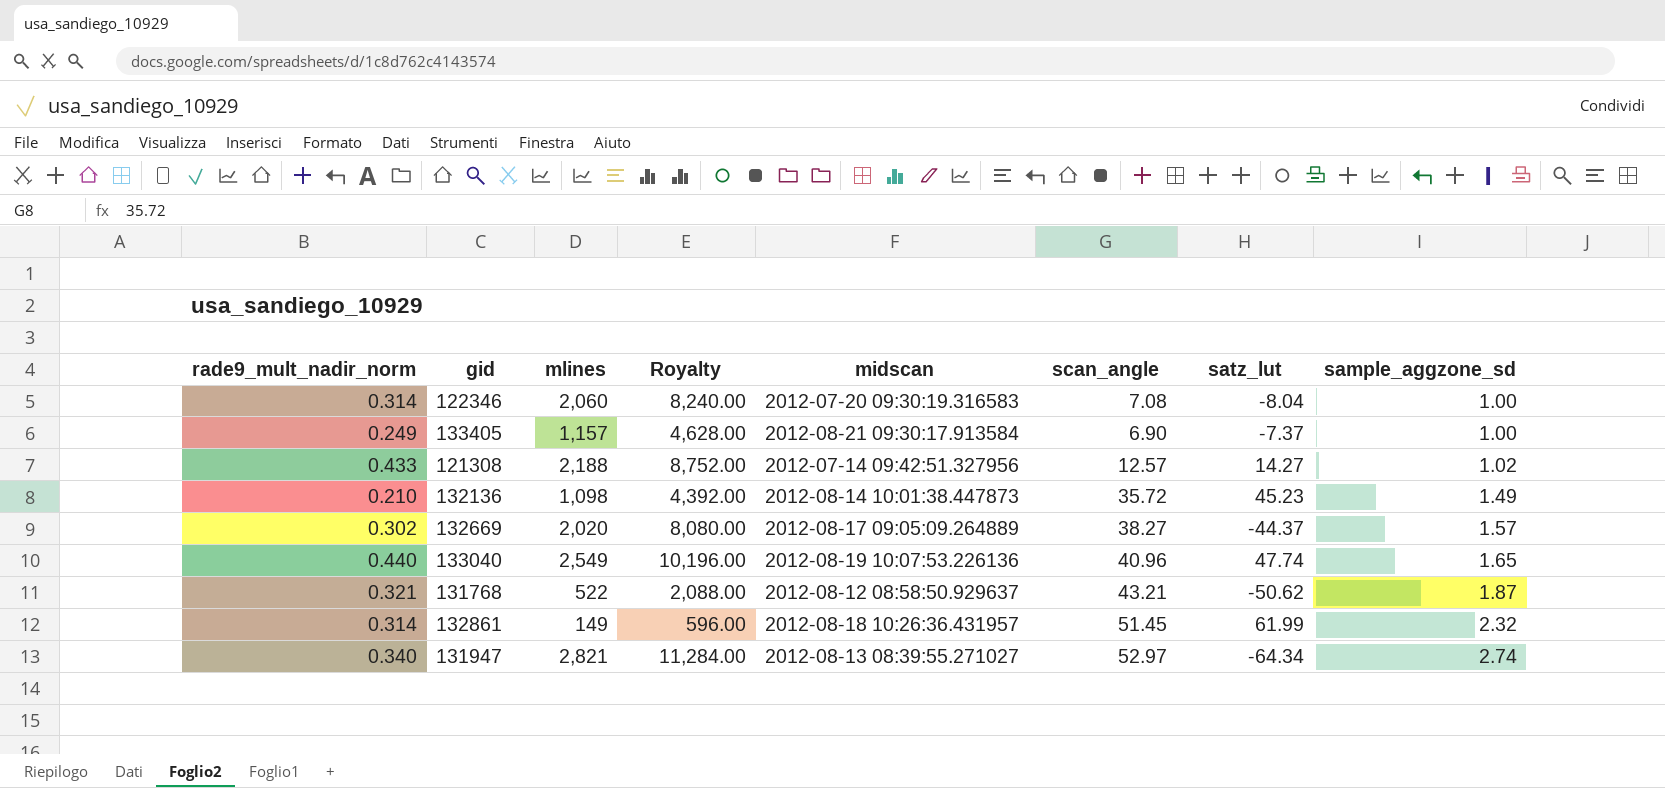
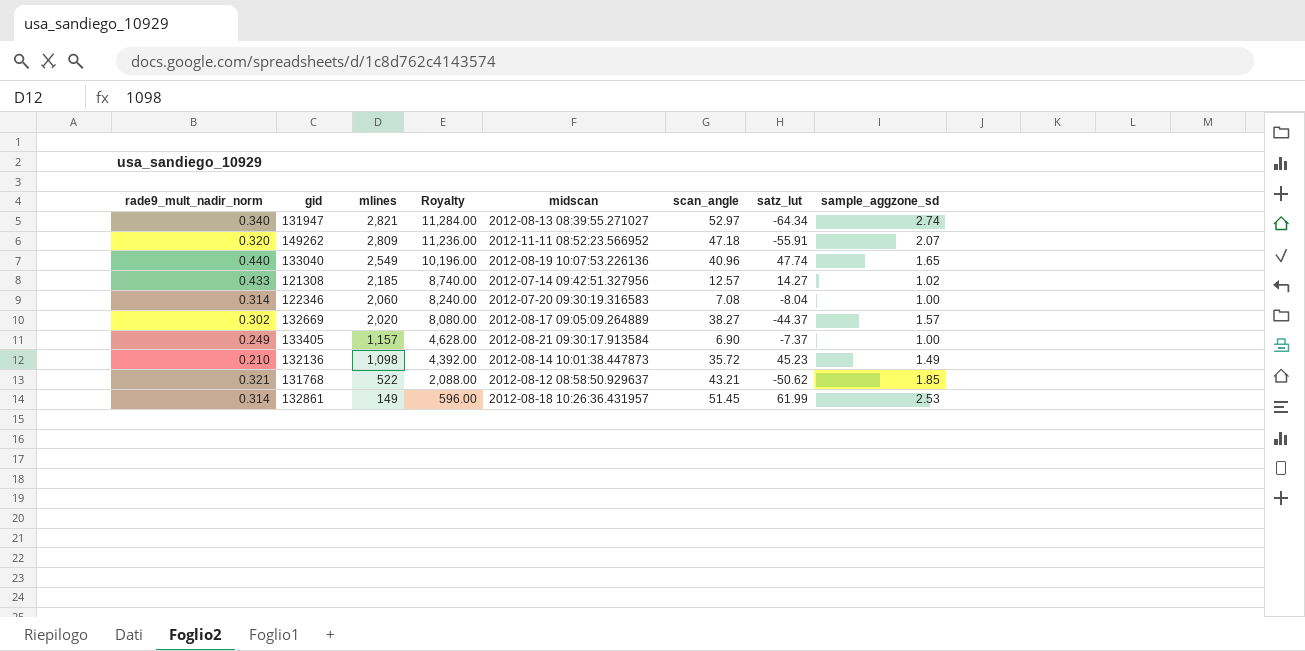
row order: sample_aggzone_sd ascending -> mlines descending
row 149262: none -> 0.320 | 2,809 | 11,236.00 | 2012-11-11 08:52:23.566952 | 47.18 | -55.91 | 2.07
121308 | mlines: 2,188 -> 2,185
121308 | Royalty: 8,752.00 -> 8,740.00
131768 | sample_aggzone_sd: 1.87 -> 1.85
132861 | sample_aggzone_sd: 2.32 -> 2.53

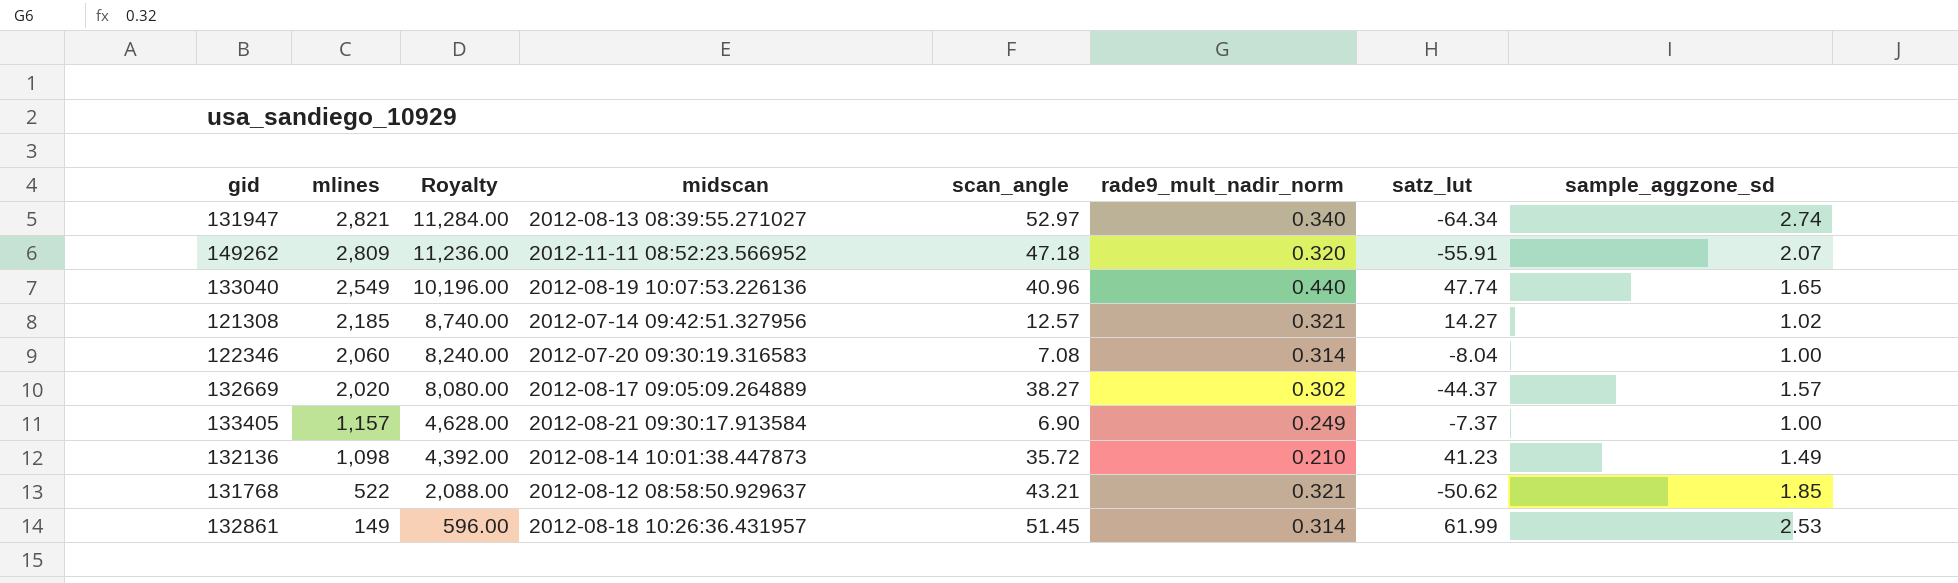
column rade9_mult_nadir_norm | position: 1 -> 6
121308 | rade9_mult_nadir_norm: 0.433 -> 0.321
132136 | satz_lut: 45.23 -> 41.23

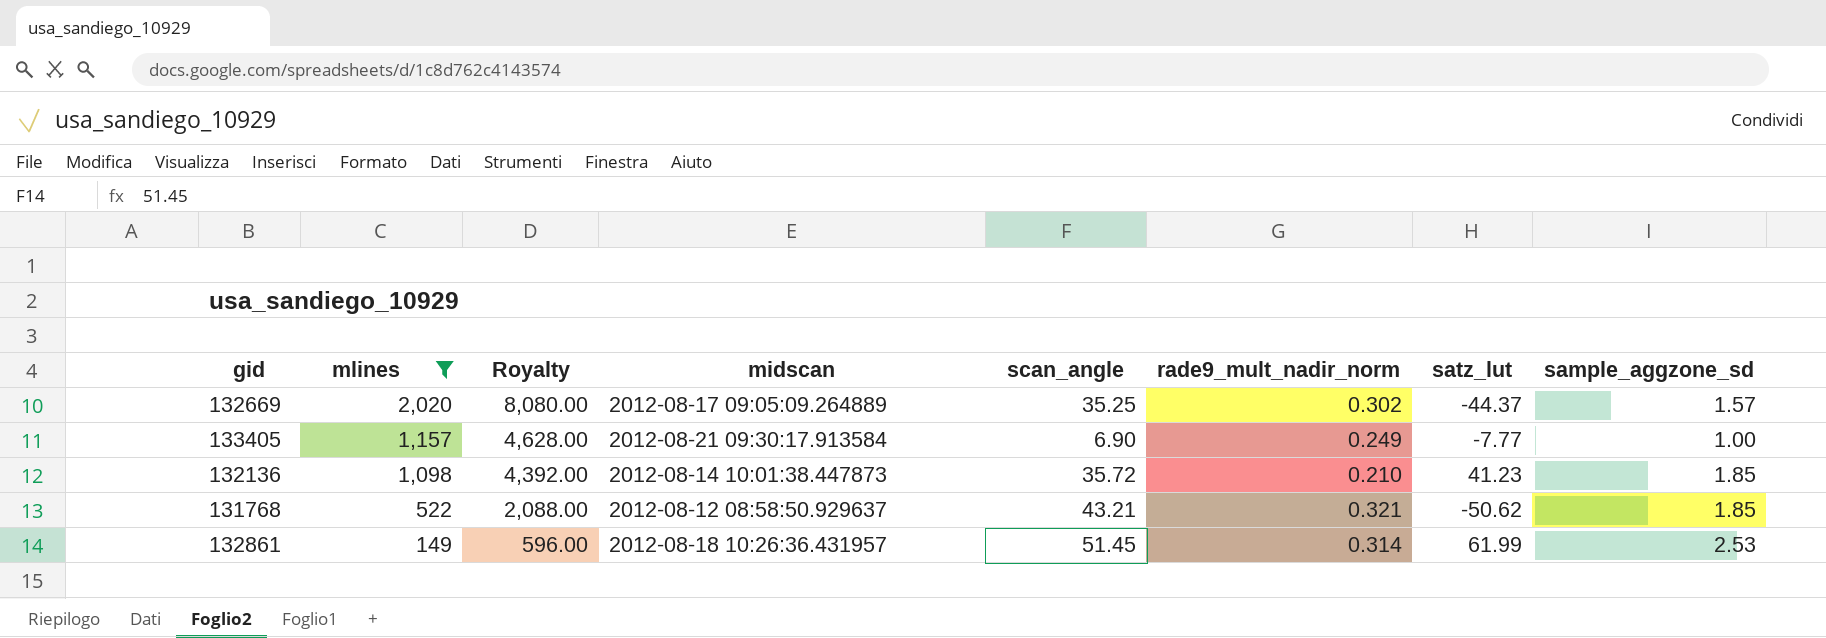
filter: none -> mlines <= 2,020
132669 | scan_angle: 38.27 -> 35.25
133405 | satz_lut: -7.37 -> -7.77
132136 | sample_aggzone_sd: 1.49 -> 1.85

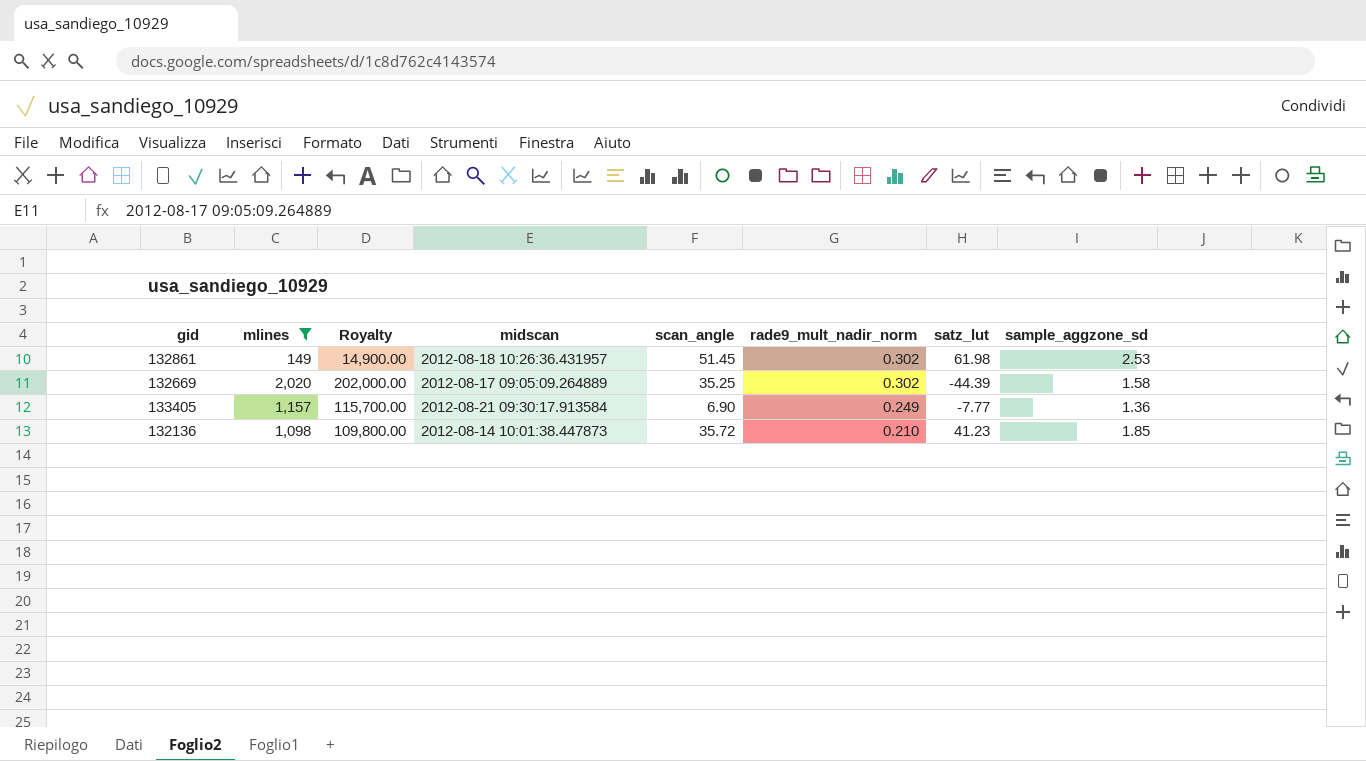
row order: mlines descending -> rade9_mult_nadir_norm descending
column Royalty | formula: [mlines] * 4 -> [mlines] * 100
row 131768: 522 | 2,088.00 | 2012-08-12 08:58:50.929637 | 43.21 | 0.321 | -50.62 | 1.85 -> none
132861 | rade9_mult_nadir_norm: 0.314 -> 0.302
132861 | satz_lut: 61.99 -> 61.98
132669 | satz_lut: -44.37 -> -44.39
132669 | sample_aggzone_sd: 1.57 -> 1.58
133405 | sample_aggzone_sd: 1.00 -> 1.36

